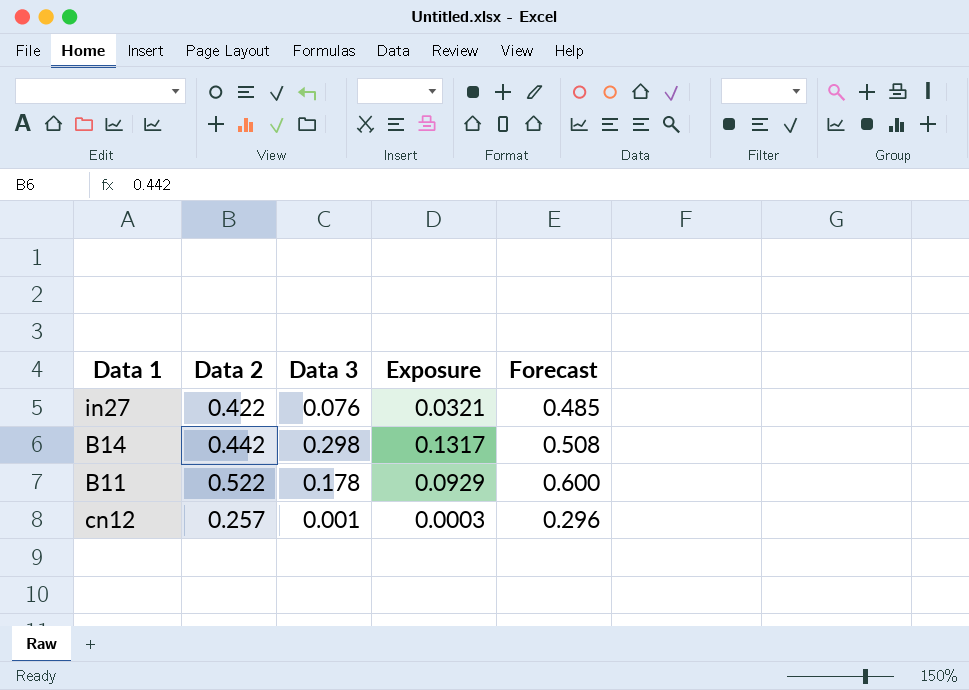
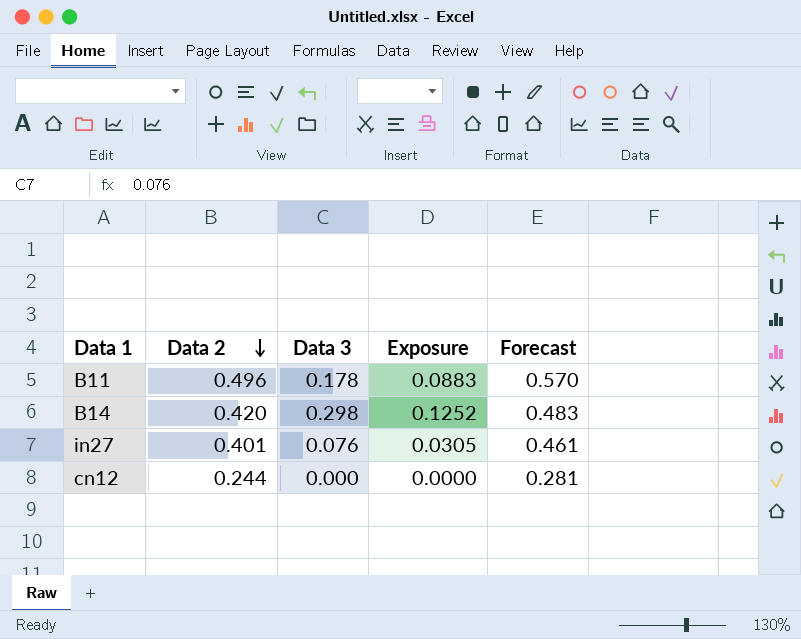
row order: none -> Data 2 descending
B11 | Data 2: 0.522 -> 0.496
B11 | Exposure: 0.0929 -> 0.0883
B11 | Forecast: 0.600 -> 0.570
B14 | Data 2: 0.442 -> 0.420
B14 | Exposure: 0.1317 -> 0.1252
B14 | Forecast: 0.508 -> 0.483
in27 | Data 2: 0.422 -> 0.401
in27 | Exposure: 0.0321 -> 0.0305
in27 | Forecast: 0.485 -> 0.461
cn12 | Data 2: 0.257 -> 0.244
cn12 | Data 3: 0.001 -> 0.000
cn12 | Exposure: 0.0003 -> 0.0000
cn12 | Forecast: 0.296 -> 0.281

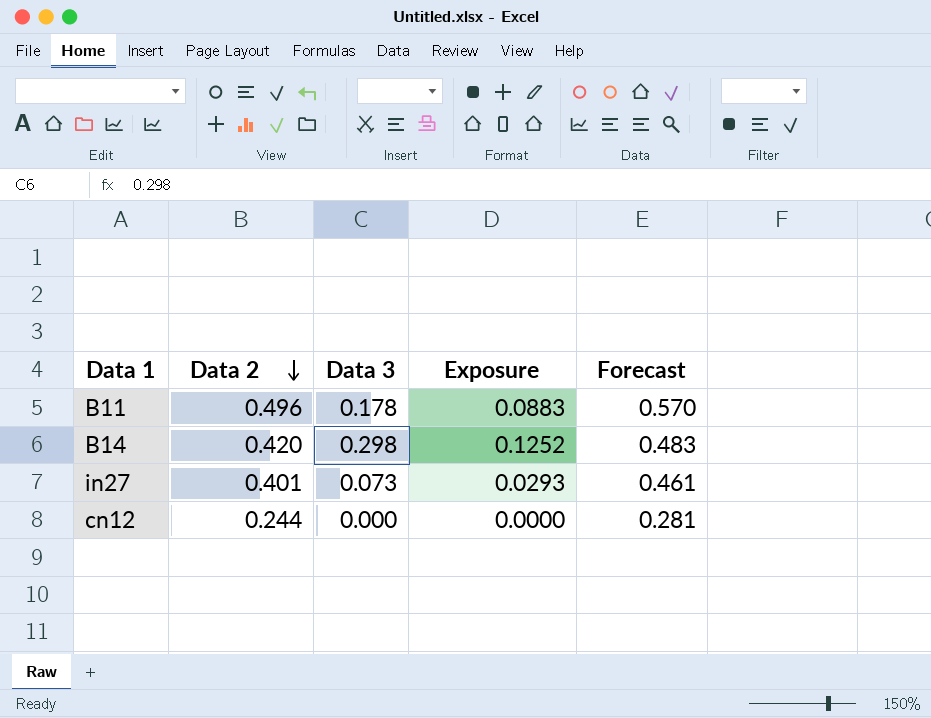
in27 | Data 3: 0.076 -> 0.073
in27 | Exposure: 0.0305 -> 0.0293

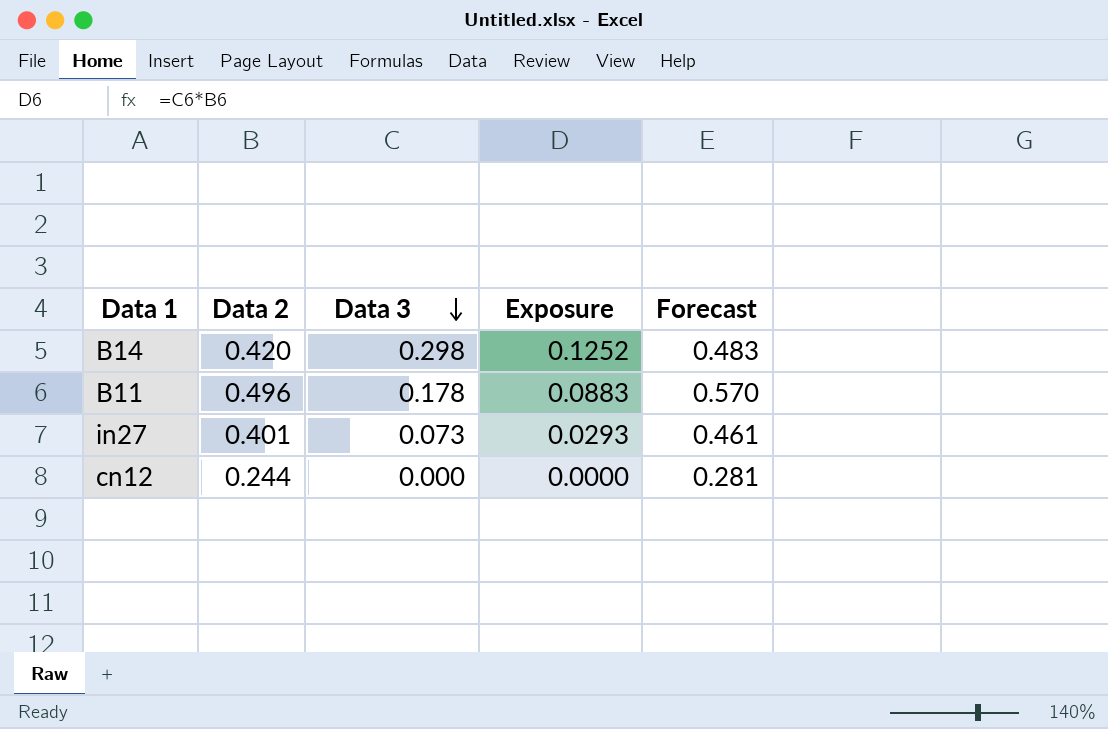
row order: Data 2 descending -> Data 3 descending

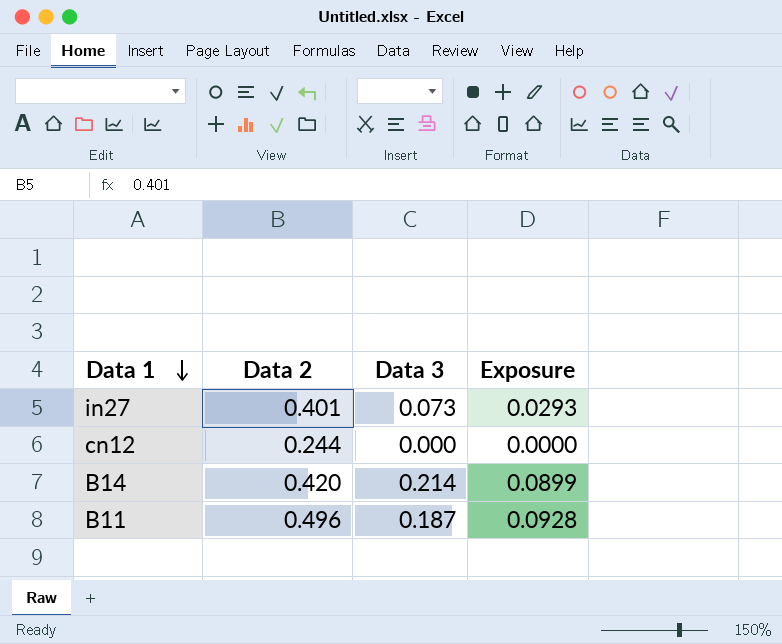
row order: Data 3 descending -> Data 1 descending
column Forecast | formula: [Data 2] * 1.15 -> none
B14 | Data 3: 0.298 -> 0.214
B14 | Exposure: 0.1252 -> 0.0899
B11 | Data 3: 0.178 -> 0.187
B11 | Exposure: 0.0883 -> 0.0928

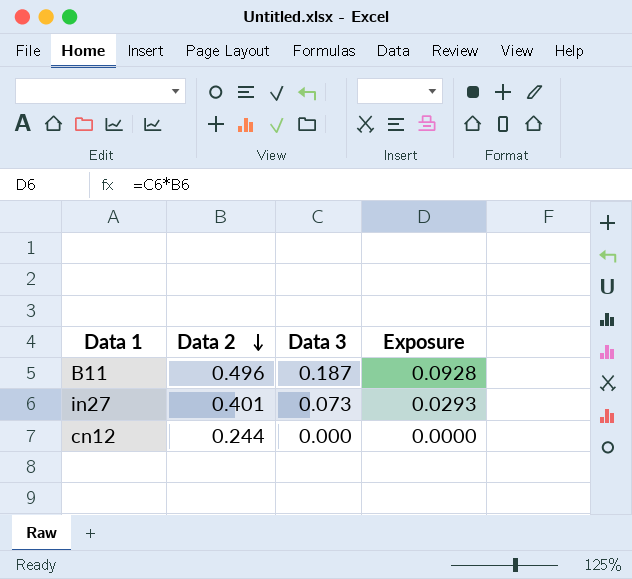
row order: Data 1 descending -> Data 2 descending
row B14: 0.420 | 0.214 | 0.0899 -> none

